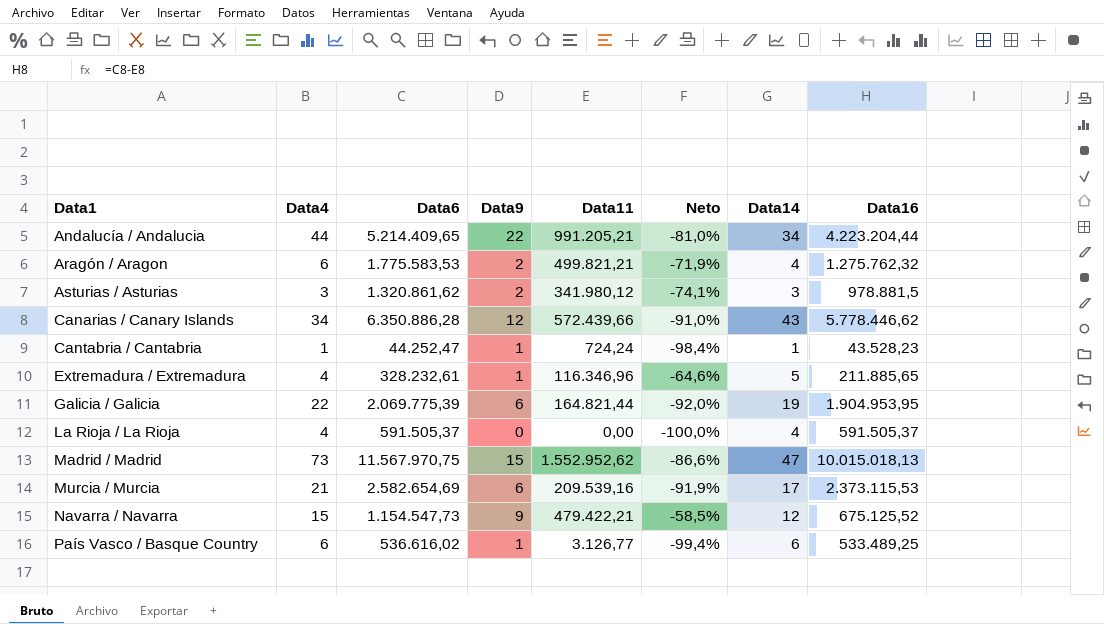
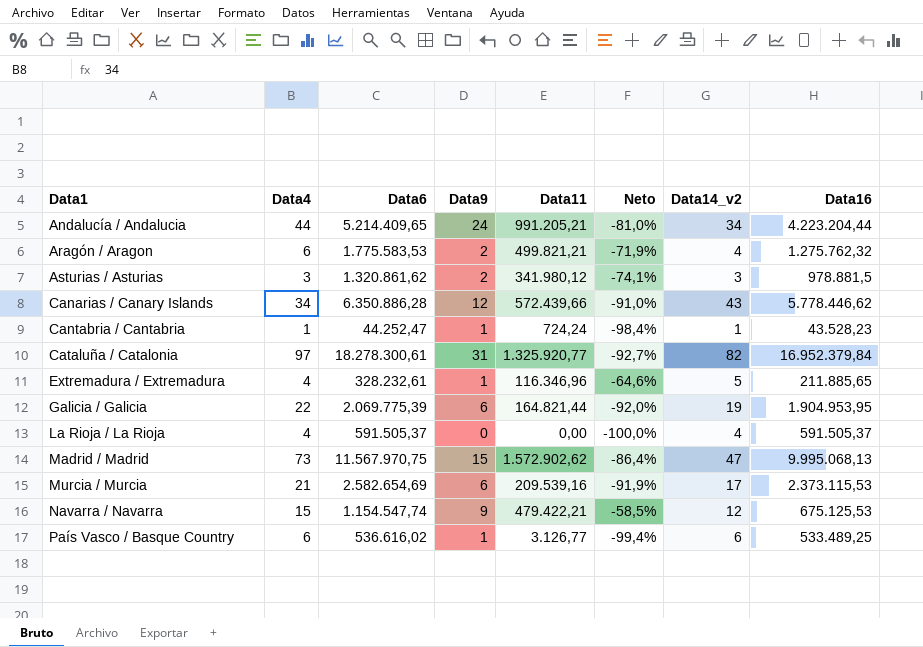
column name: Data14 -> Data14_v2
Andalucía / Andalucia | Data9: 22 -> 24
row Cataluña / Catalonia: none -> 97 | 18.278.300,61 | 31 | 1.325.920,77 | -92,7% | 82 | 16.952.379,84
Madrid / Madrid | Data11: 1.552.952,62 -> 1.572.902,62
Madrid / Madrid | Neto: -86,6% -> -86,4%
Madrid / Madrid | Data16: 10.015.018,13 -> 9.995.068,13
Navarra / Navarra | Data6: 1.154.547,73 -> 1.154.547,74
Navarra / Navarra | Data16: 675.125,52 -> 675.125,53

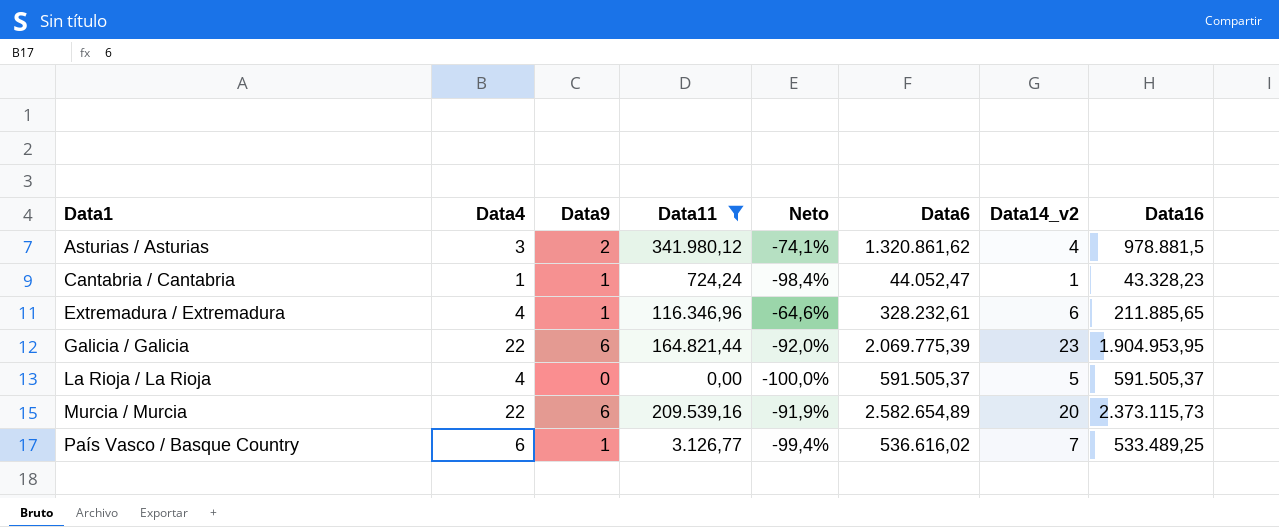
filter: none -> Data11 <= 341.980,12
column Data6 | position: 3 -> 6
Asturias / Asturias | Data14_v2: 3 -> 4
Cantabria / Cantabria | Data6: 44.252,47 -> 44.052,47
Cantabria / Cantabria | Data16: 43.528,23 -> 43.328,23
Extremadura / Extremadura | Data14_v2: 5 -> 6
Galicia / Galicia | Data14_v2: 19 -> 23
La Rioja / La Rioja | Data14_v2: 4 -> 5
Murcia / Murcia | Data4: 21 -> 22
Murcia / Murcia | Data6: 2.582.654,69 -> 2.582.654,89
Murcia / Murcia | Data14_v2: 17 -> 20
Murcia / Murcia | Data16: 2.373.115,53 -> 2.373.115,73
País Vasco / Basque Country | Data14_v2: 6 -> 7

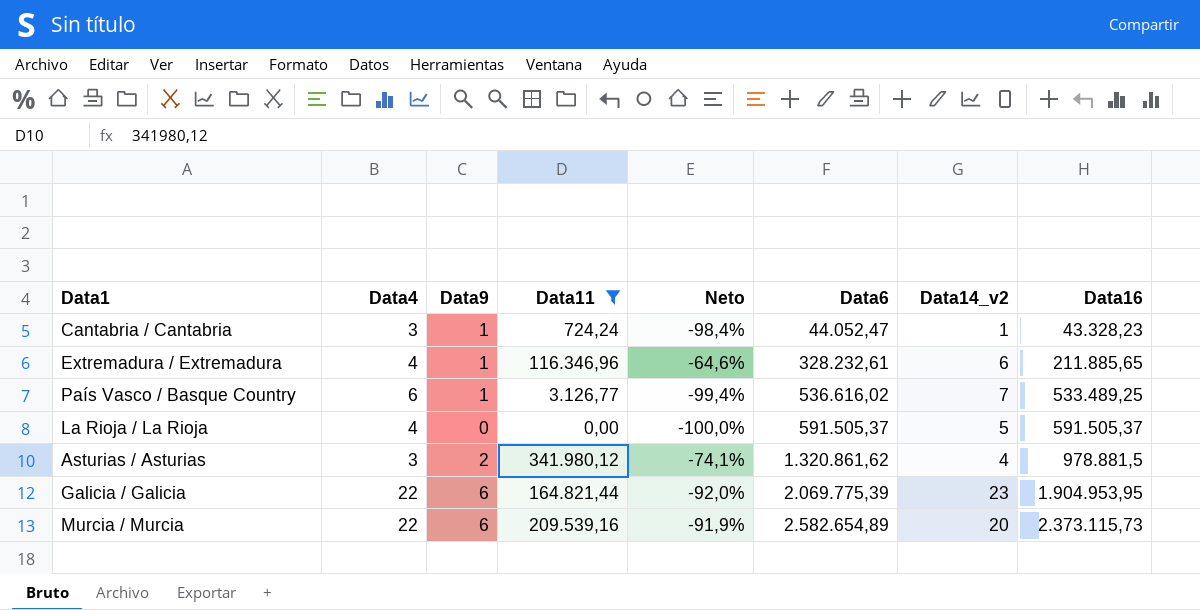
row order: Data1 ascending -> Data6 ascending
Cantabria / Cantabria | Data4: 1 -> 3

